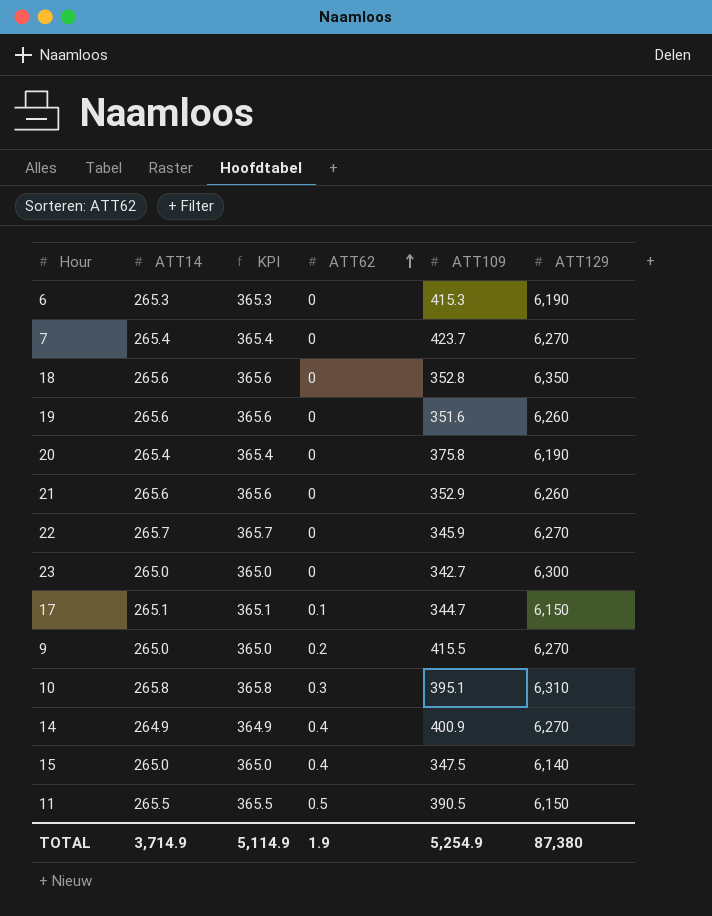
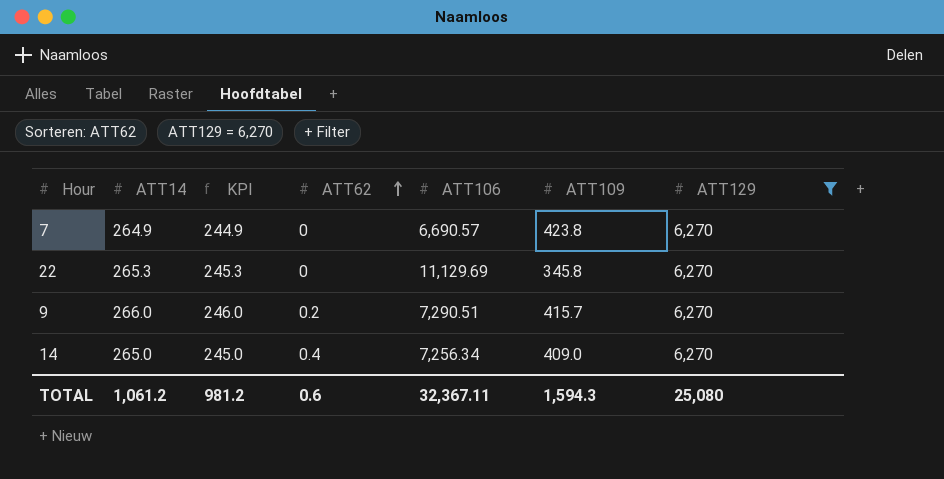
filter: none -> ATT129 = 6,270
column KPI | formula: [ATT14] + 100 -> [ATT14] - 20
column ATT106 | position: none -> 5
7 | ATT14: 265.4 -> 264.9
7 | ATT109: 423.7 -> 423.8
22 | ATT14: 265.7 -> 265.3
22 | ATT109: 345.9 -> 345.8
9 | ATT14: 265.0 -> 266.0
9 | ATT109: 415.5 -> 415.7
14 | ATT14: 264.9 -> 265.0
14 | ATT109: 400.9 -> 409.0
TOTAL | ATT14: 3,714.9 -> 1,061.2
TOTAL | KPI: 5,114.9 -> 981.2
TOTAL | ATT62: 1.9 -> 0.6
TOTAL | ATT109: 5,254.9 -> 1,594.3
TOTAL | ATT129: 87,380 -> 25,080

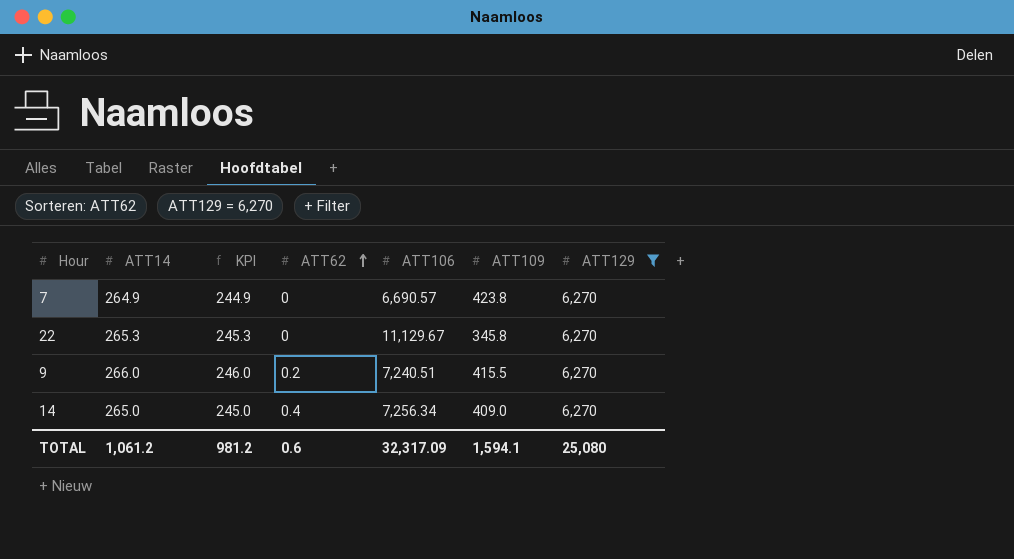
22 | ATT106: 11,129.69 -> 11,129.67
9 | ATT106: 7,290.51 -> 7,240.51
9 | ATT109: 415.7 -> 415.5
TOTAL | ATT106: 32,367.11 -> 32,317.09
TOTAL | ATT109: 1,594.3 -> 1,594.1

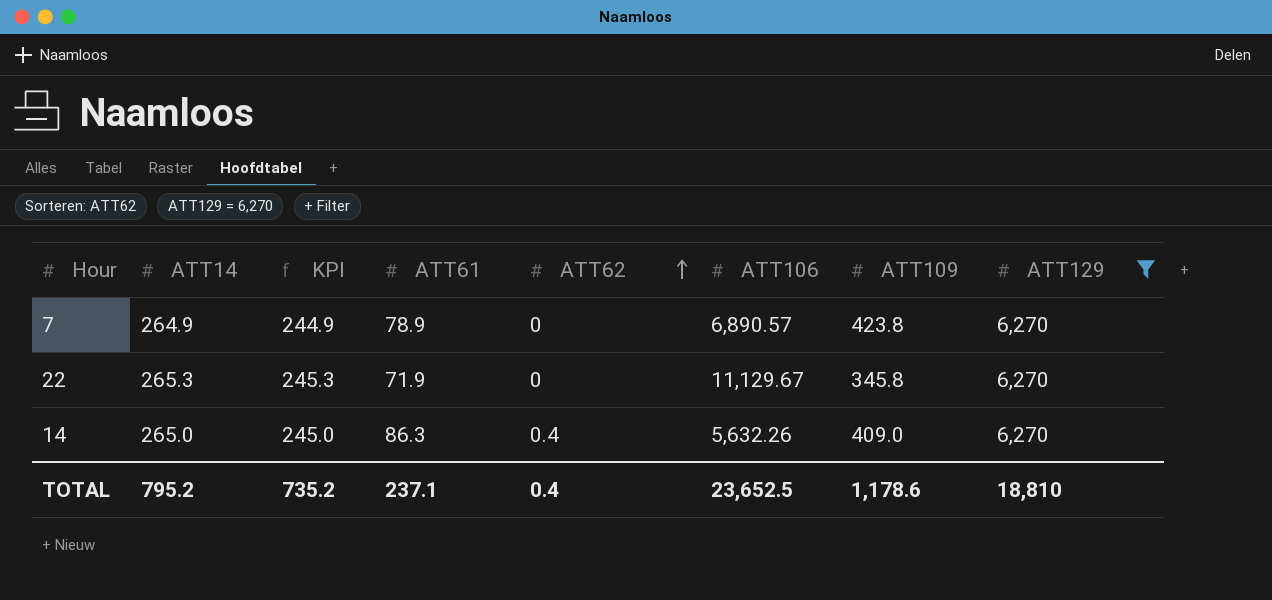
column ATT61 | position: none -> 4
row 9: 266.0 | 246.0 | 0.2 | 7,240.51 | 415.5 | 6,270 -> none
7 | ATT106: 6,690.57 -> 6,890.57
14 | ATT106: 7,256.34 -> 5,632.26
TOTAL | ATT14: 1,061.2 -> 795.2
TOTAL | KPI: 981.2 -> 735.2
TOTAL | ATT62: 0.6 -> 0.4
TOTAL | ATT106: 32,317.09 -> 23,652.5
TOTAL | ATT109: 1,594.1 -> 1,178.6
TOTAL | ATT129: 25,080 -> 18,810

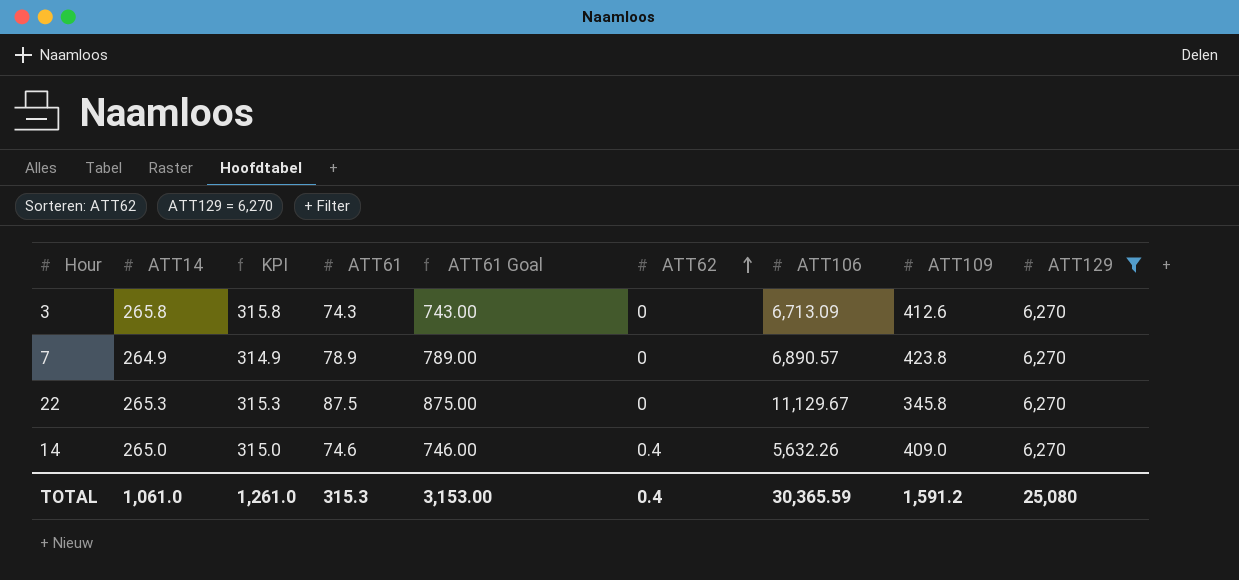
column KPI | formula: [ATT14] - 20 -> [ATT14] + 50
column ATT61 Goal | formula: none -> [ATT61] * 10
row 3: none -> 265.8 | 315.8 | 74.3 | 743.00 | 0 | 6,713.09 | 412.6 | 6,270
22 | ATT61: 71.9 -> 87.5
14 | ATT61: 86.3 -> 74.6
TOTAL | ATT14: 795.2 -> 1,061.0
TOTAL | KPI: 735.2 -> 1,261.0
TOTAL | ATT61: 237.1 -> 315.3
TOTAL | ATT106: 23,652.5 -> 30,365.59
TOTAL | ATT109: 1,178.6 -> 1,591.2
TOTAL | ATT129: 18,810 -> 25,080

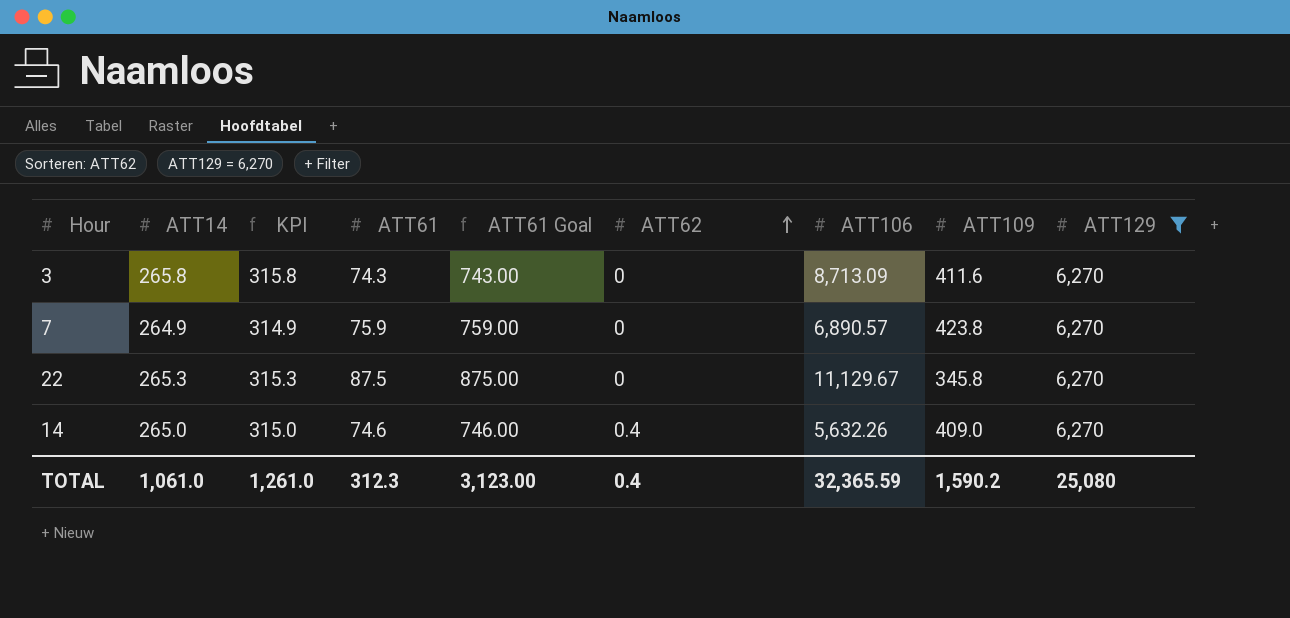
3 | ATT106: 6,713.09 -> 8,713.09
3 | ATT109: 412.6 -> 411.6
7 | ATT61: 78.9 -> 75.9
7 | ATT61 Goal: 789.00 -> 759.00
TOTAL | ATT61: 315.3 -> 312.3
TOTAL | ATT61 Goal: 3,153.00 -> 3,123.00
TOTAL | ATT106: 30,365.59 -> 32,365.59
TOTAL | ATT109: 1,591.2 -> 1,590.2

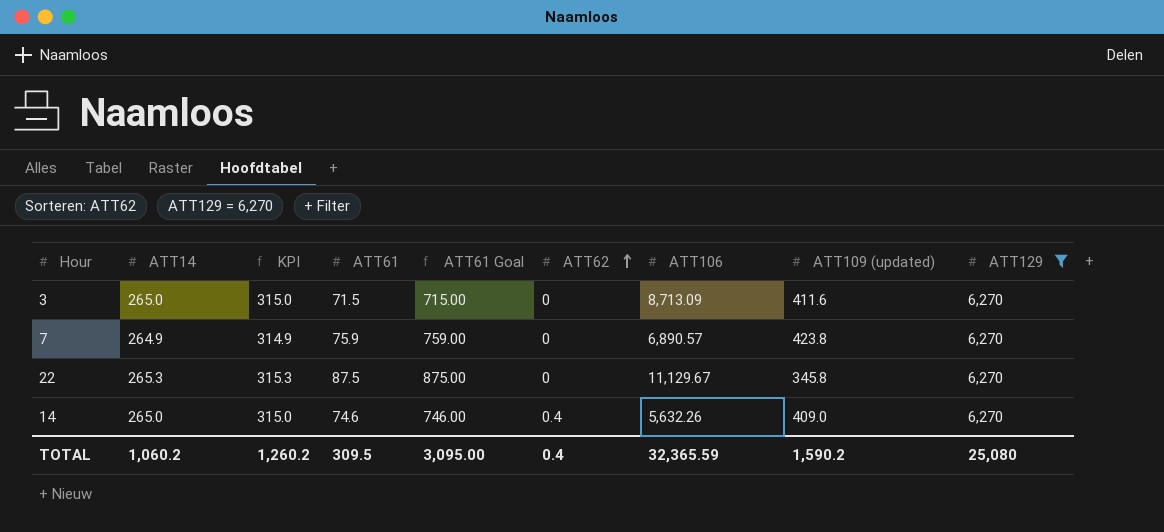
column name: ATT109 -> ATT109 (updated)
3 | ATT14: 265.8 -> 265.0
3 | KPI: 315.8 -> 315.0
3 | ATT61: 74.3 -> 71.5
3 | ATT61 Goal: 743.00 -> 715.00
TOTAL | ATT14: 1,061.0 -> 1,060.2
TOTAL | KPI: 1,261.0 -> 1,260.2
TOTAL | ATT61: 312.3 -> 309.5
TOTAL | ATT61 Goal: 3,123.00 -> 3,095.00

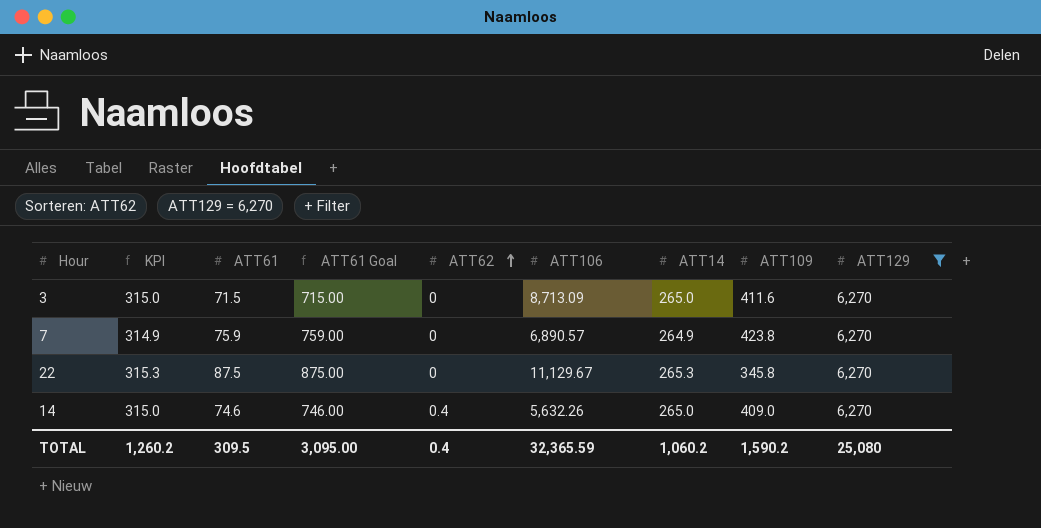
column ATT14 | position: 2 -> 7
column name: ATT109 (updated) -> ATT109

